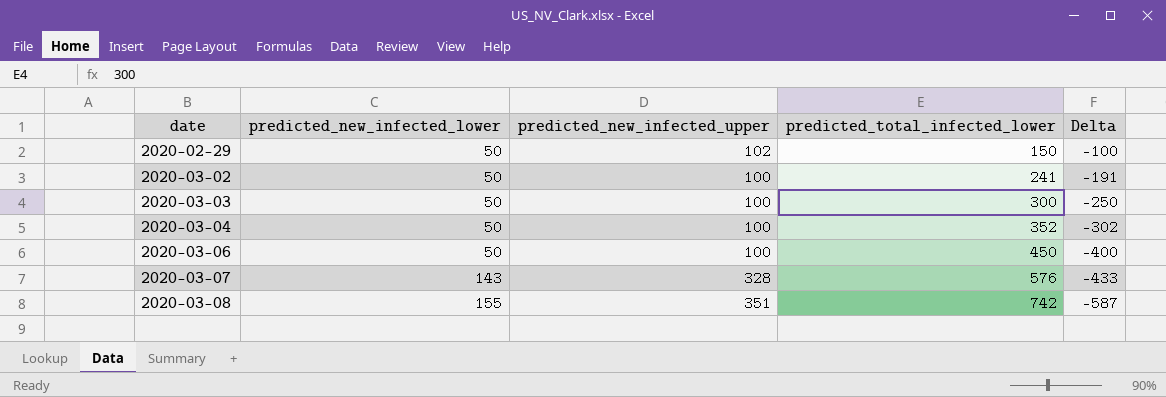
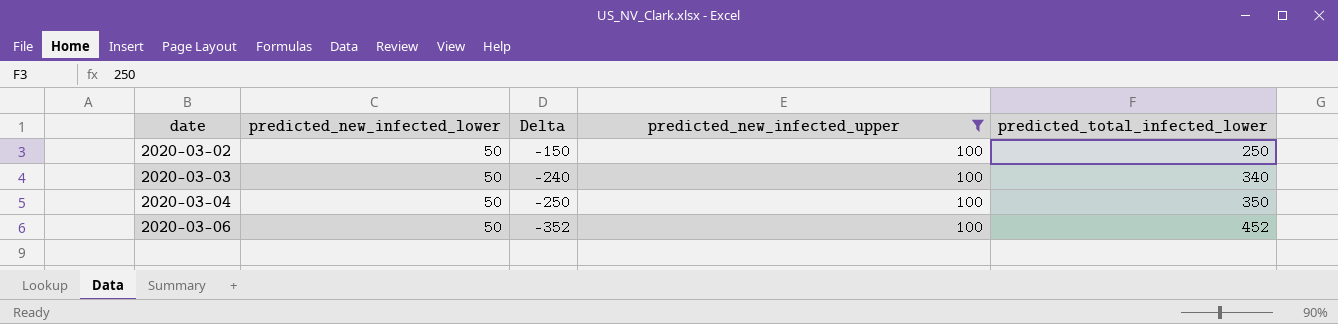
filter: none -> predicted_new_infected_upper = 100
column Delta | formula: [predicted_new_infected_lower] - [predicted_total_infected_lower] -> [predicted_new_infected_upper] - [predicted_total_infected_lower]
column Delta | position: 5 -> 3
2020-03-02 | predicted_total_infected_lower: 241 -> 250
2020-03-03 | predicted_total_infected_lower: 300 -> 340
2020-03-04 | predicted_total_infected_lower: 352 -> 350
2020-03-06 | predicted_total_infected_lower: 450 -> 452

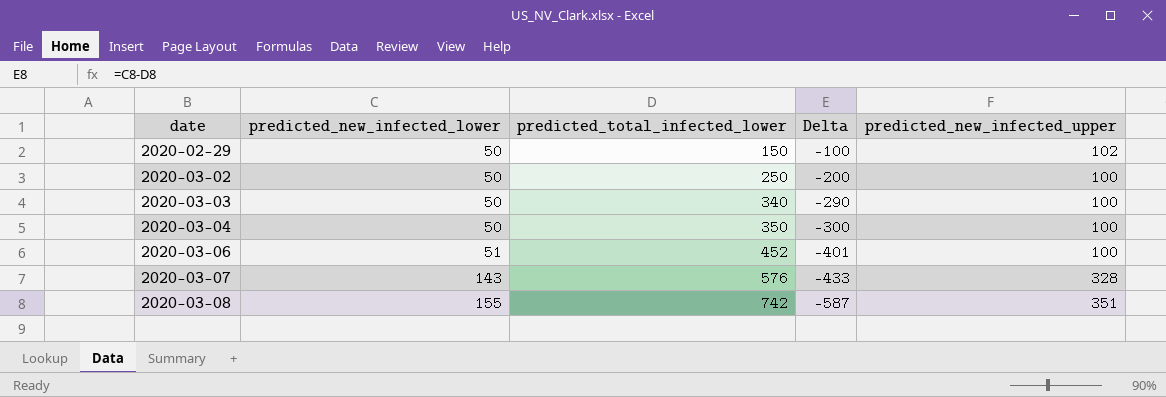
filter: predicted_new_infected_upper = 100 -> none
column predicted_total_infected_lower | position: 5 -> 3
column Delta | formula: [predicted_new_infected_upper] - [predicted_total_infected_lower] -> [predicted_new_infected_lower] - [predicted_total_infected_lower]
2020-03-06 | predicted_new_infected_lower: 50 -> 51

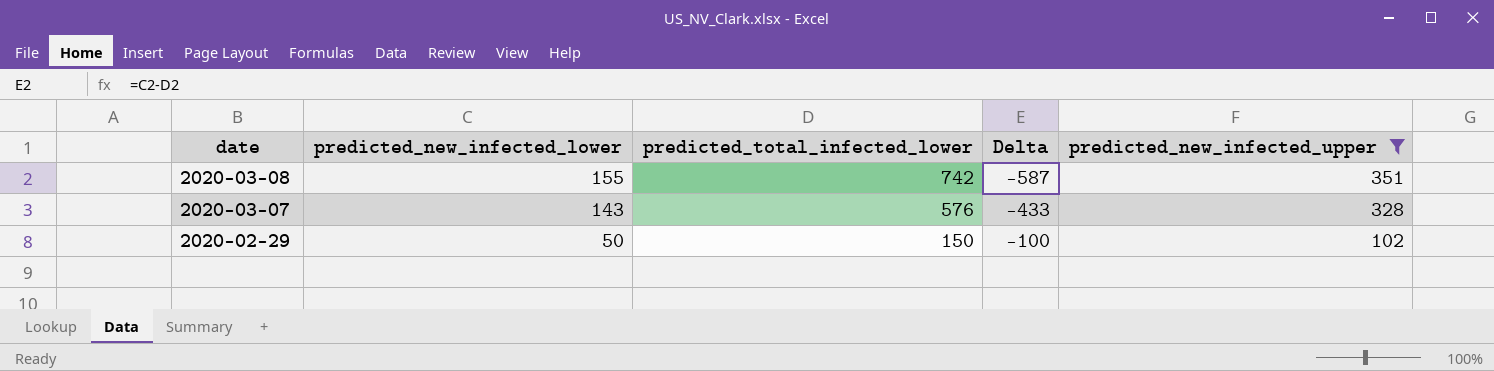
filter: none -> predicted_new_infected_upper != 100
row order: date ascending -> date descending

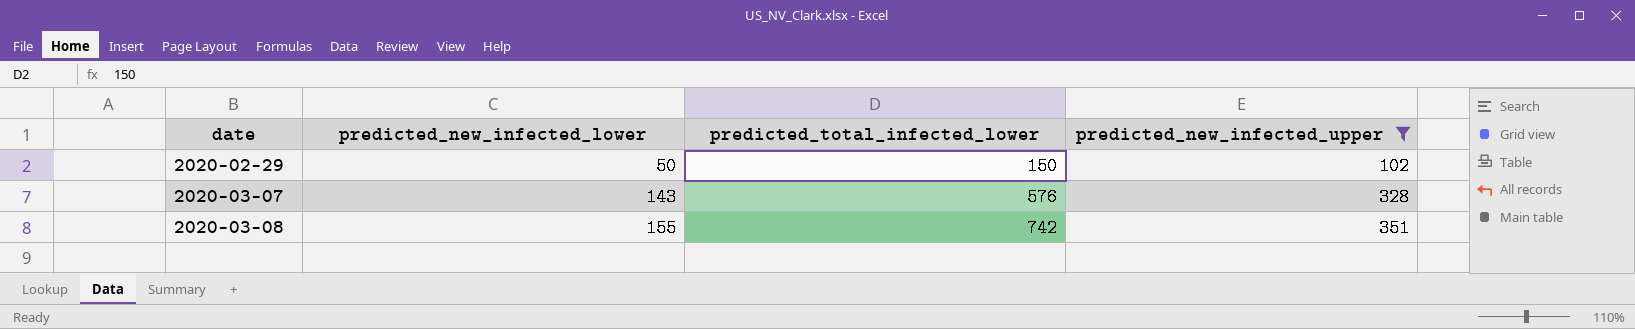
row order: date descending -> date ascending
column Delta | formula: [predicted_new_infected_lower] - [predicted_total_infected_lower] -> none

